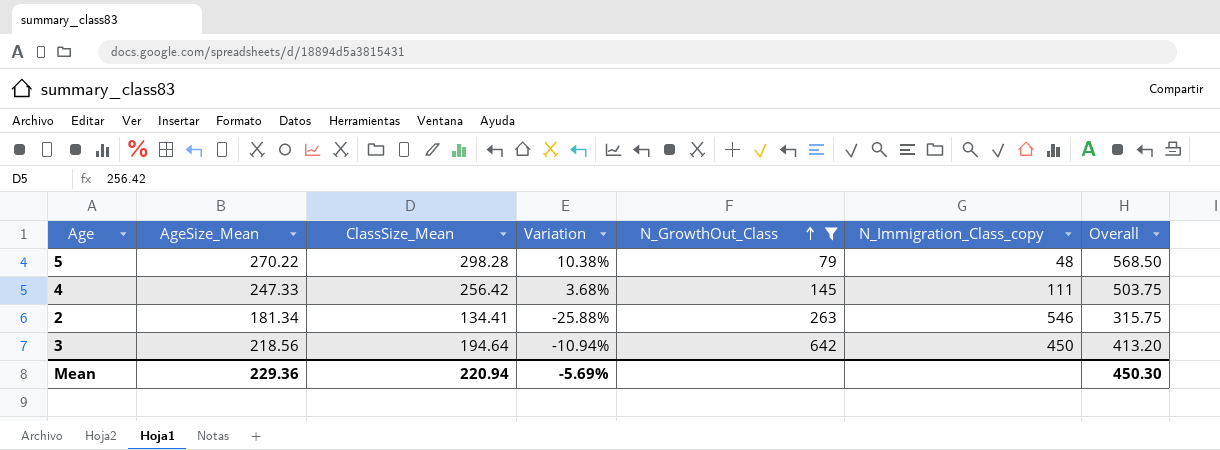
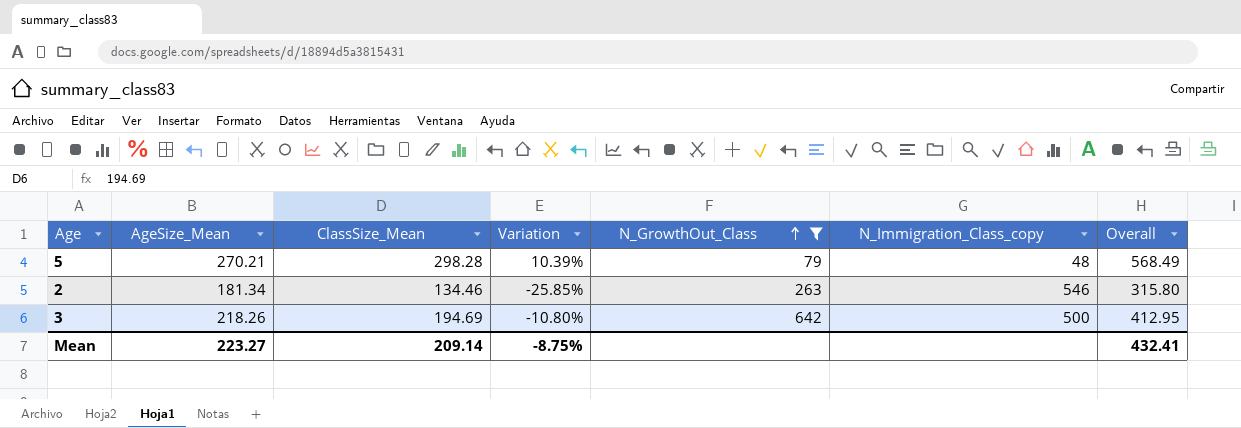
row 4: 247.33 | 256.42 | 3.68% | 145 | 111 | 503.75 -> none
5 | AgeSize_Mean: 270.22 -> 270.21
5 | Variation: 10.38% -> 10.39%
5 | Overall: 568.50 -> 568.49
2 | ClassSize_Mean: 134.41 -> 134.46
2 | Variation: -25.88% -> -25.85%
2 | Overall: 315.75 -> 315.80
3 | AgeSize_Mean: 218.56 -> 218.26
3 | ClassSize_Mean: 194.64 -> 194.69
3 | Variation: -10.94% -> -10.80%
3 | N_Immigration_Class_copy: 450 -> 500
3 | Overall: 413.20 -> 412.95
Mean | AgeSize_Mean: 229.36 -> 223.27
Mean | ClassSize_Mean: 220.94 -> 209.14
Mean | Variation: -5.69% -> -8.75%
Mean | Overall: 450.30 -> 432.41

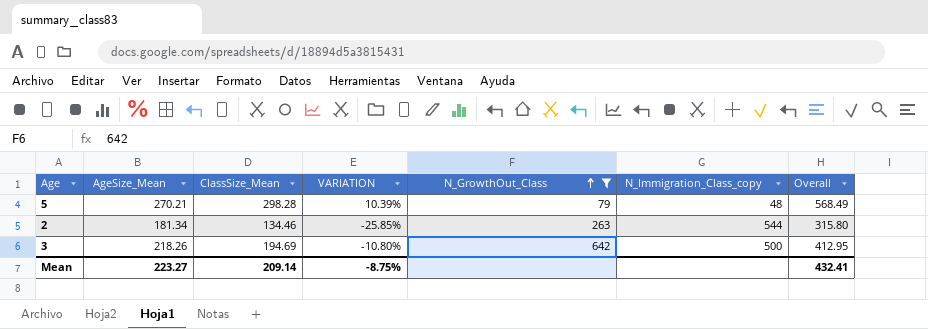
column name: Variation -> VARIATION
2 | N_Immigration_Class_copy: 546 -> 544

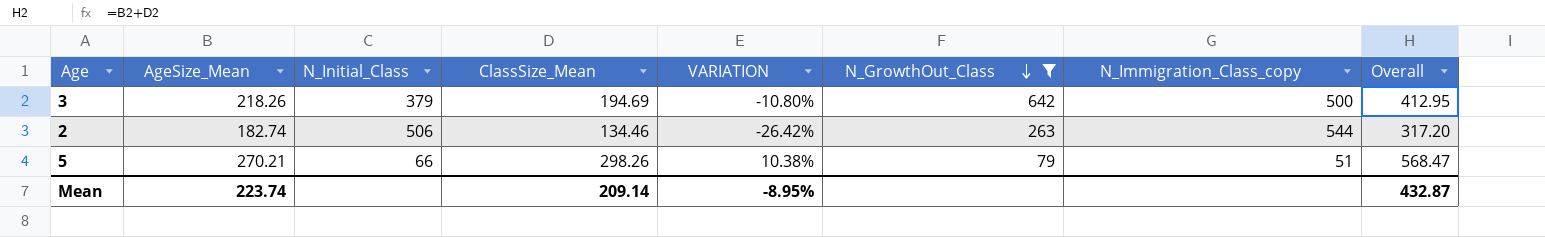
row order: N_GrowthOut_Class ascending -> N_GrowthOut_Class descending
column N_Initial_Class | position: none -> 3
2 | AgeSize_Mean: 181.34 -> 182.74
2 | VARIATION: -25.85% -> -26.42%
2 | Overall: 315.80 -> 317.20
5 | ClassSize_Mean: 298.28 -> 298.26
5 | VARIATION: 10.39% -> 10.38%
5 | N_Immigration_Class_copy: 48 -> 51
5 | Overall: 568.49 -> 568.47
Mean | AgeSize_Mean: 223.27 -> 223.74
Mean | VARIATION: -8.75% -> -8.95%
Mean | Overall: 432.41 -> 432.87

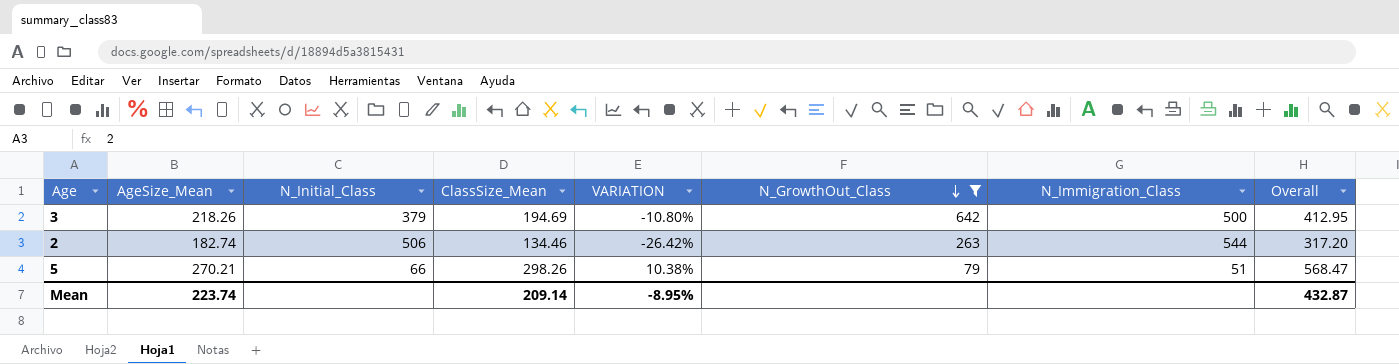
column name: N_Immigration_Class_copy -> N_Immigration_Class

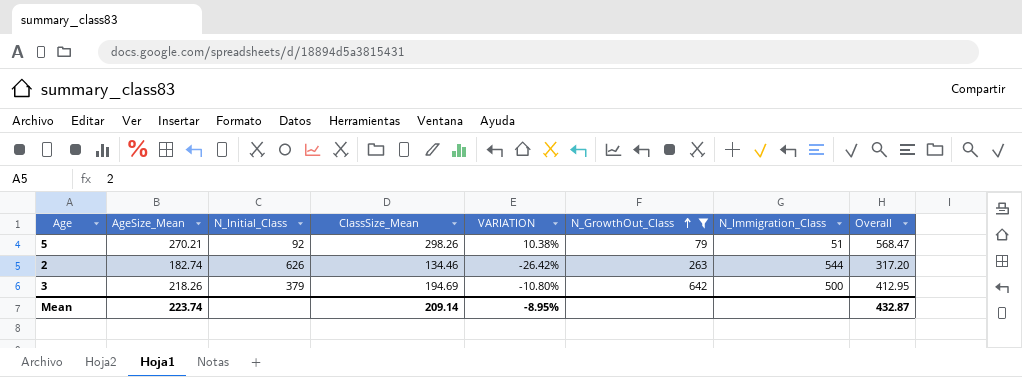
row order: N_GrowthOut_Class descending -> N_GrowthOut_Class ascending
5 | N_Initial_Class: 66 -> 92
2 | N_Initial_Class: 506 -> 626

